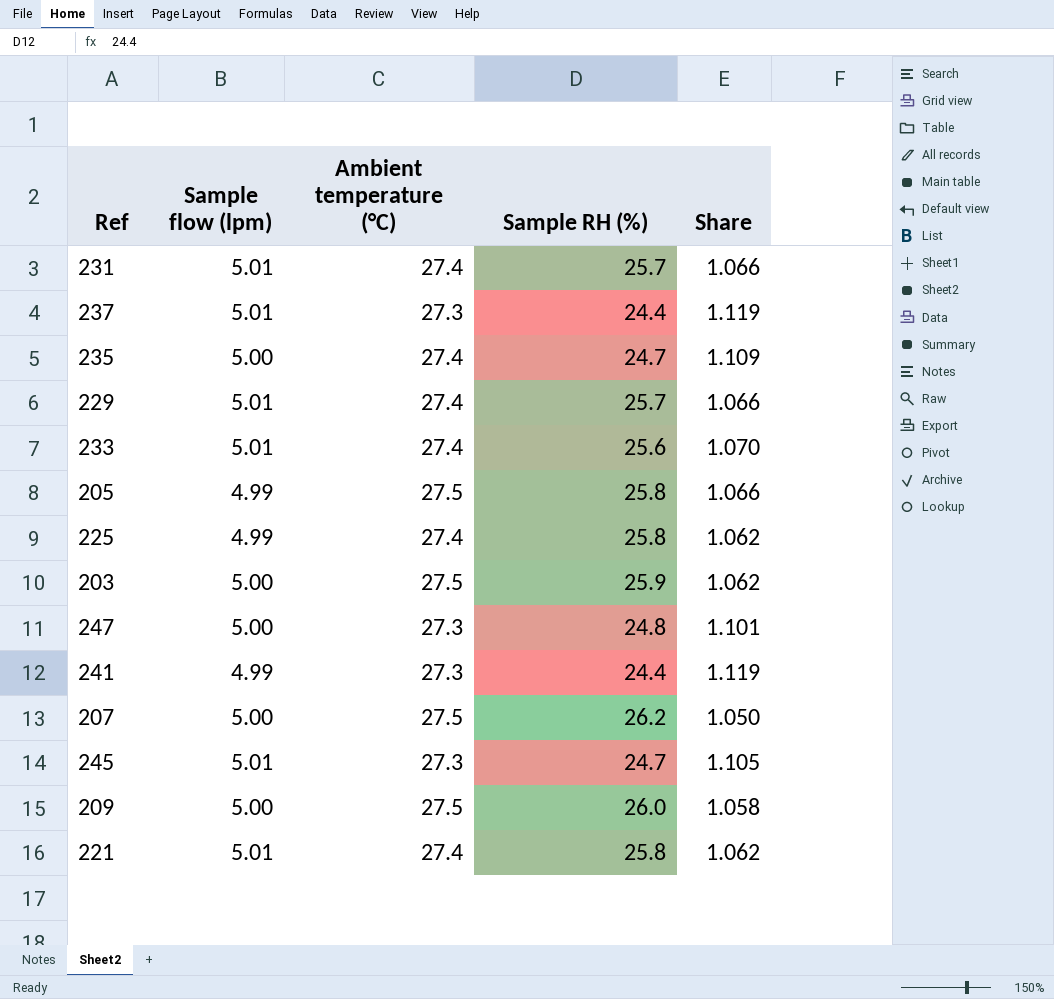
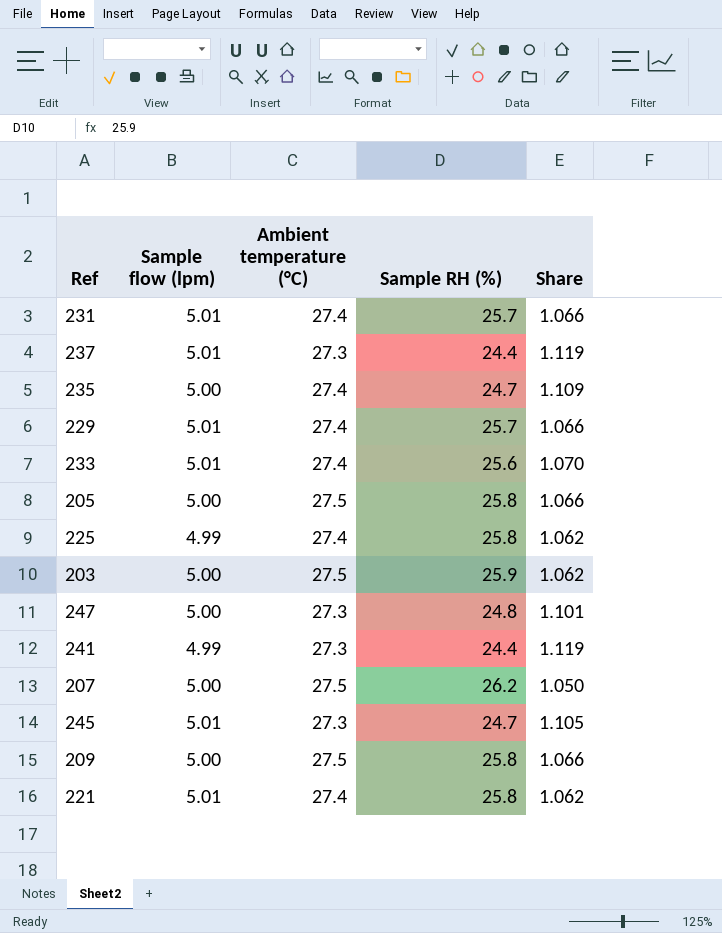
205 | Sample flow (lpm): 4.99 -> 5.00
209 | Sample RH (%): 26.0 -> 25.8
209 | Share: 1.058 -> 1.066

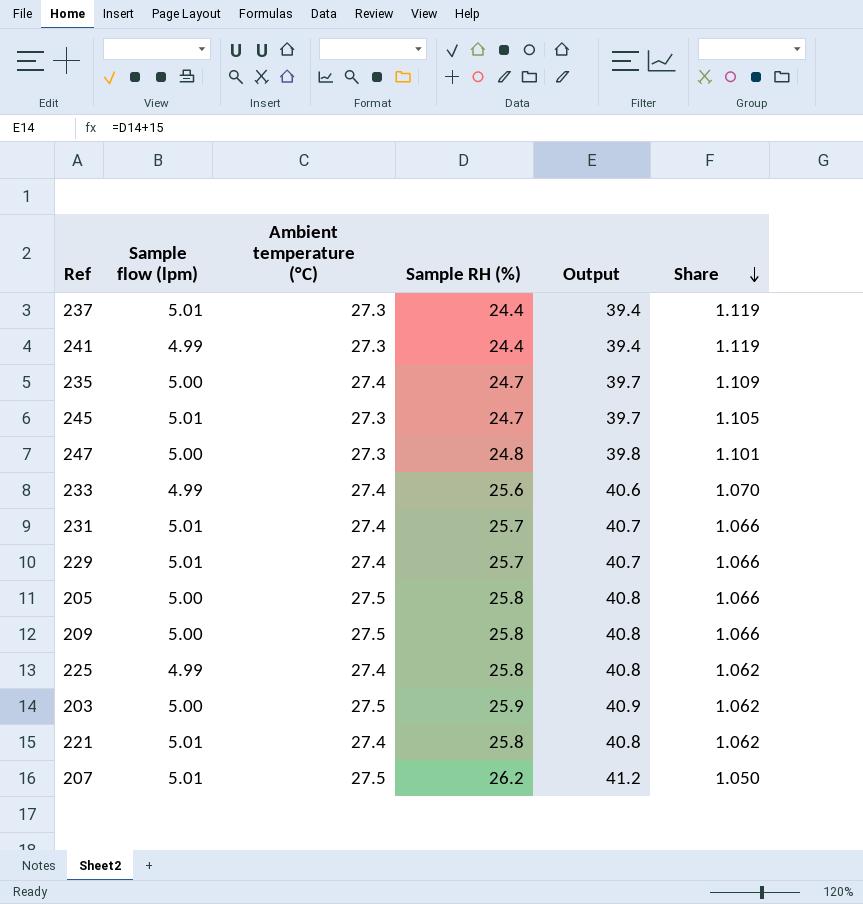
row order: none -> Share descending
column Output | formula: none -> [Sample RH (%)] + 15
233 | Sample flow (lpm): 5.01 -> 4.99
207 | Sample flow (lpm): 5.00 -> 5.01

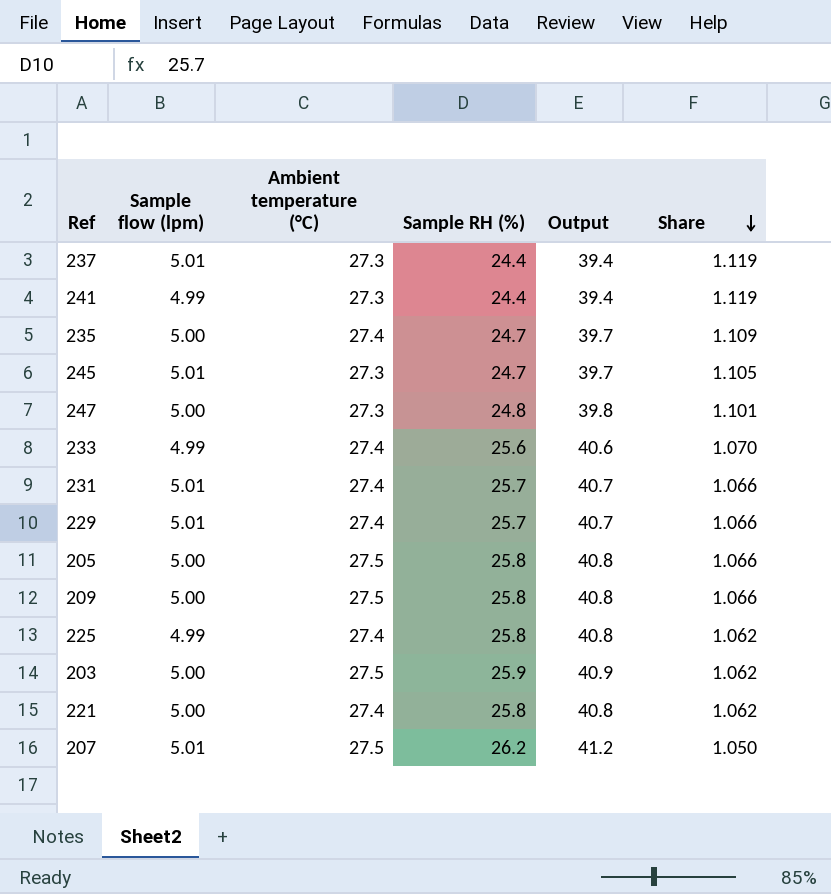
221 | Sample flow (lpm): 5.01 -> 5.00

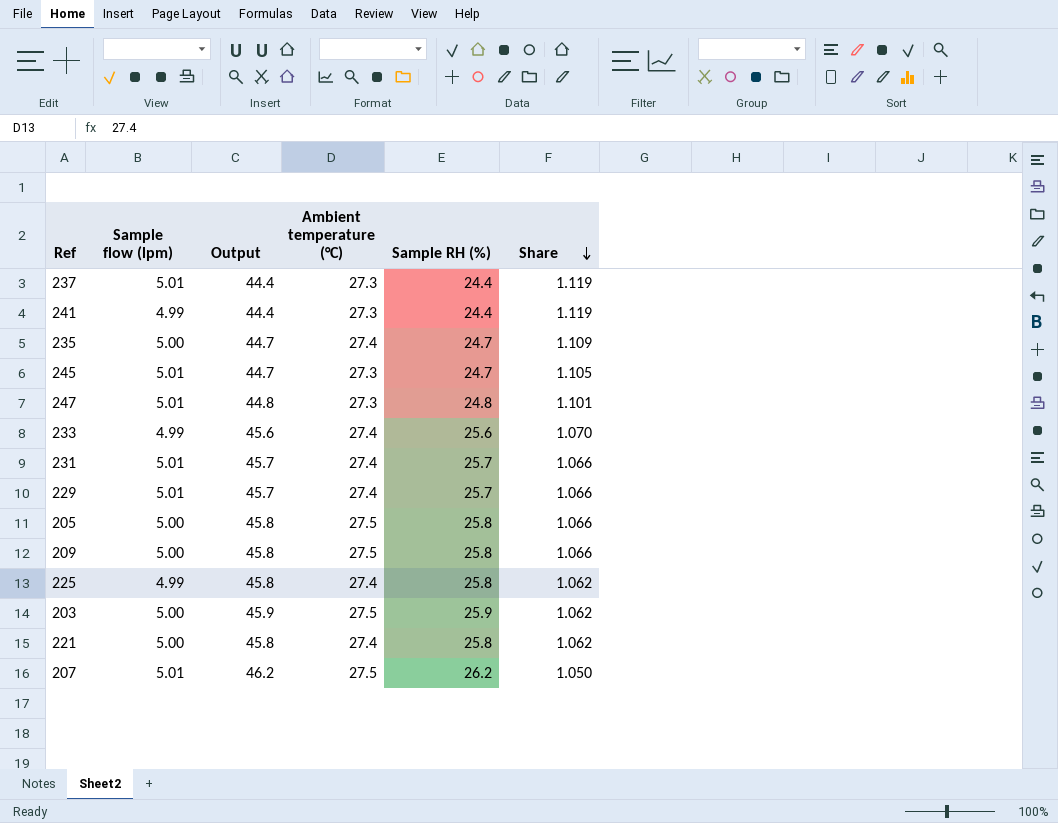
column Output | formula: [Sample RH (%)] + 15 -> [Sample RH (%)] + 20
column Output | position: 5 -> 3
247 | Sample flow (lpm): 5.00 -> 5.01

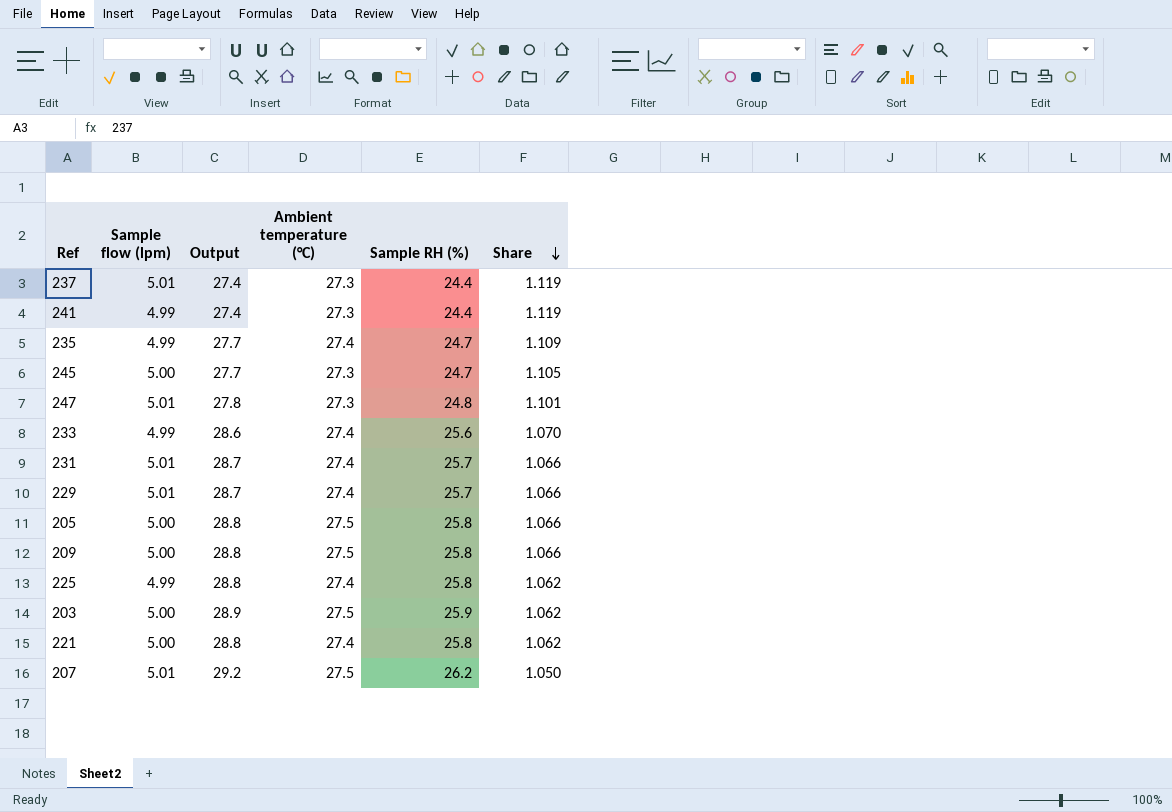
column Output | formula: [Sample RH (%)] + 20 -> [Sample RH (%)] + 3
235 | Sample flow (lpm): 5.00 -> 4.99
245 | Sample flow (lpm): 5.01 -> 5.00

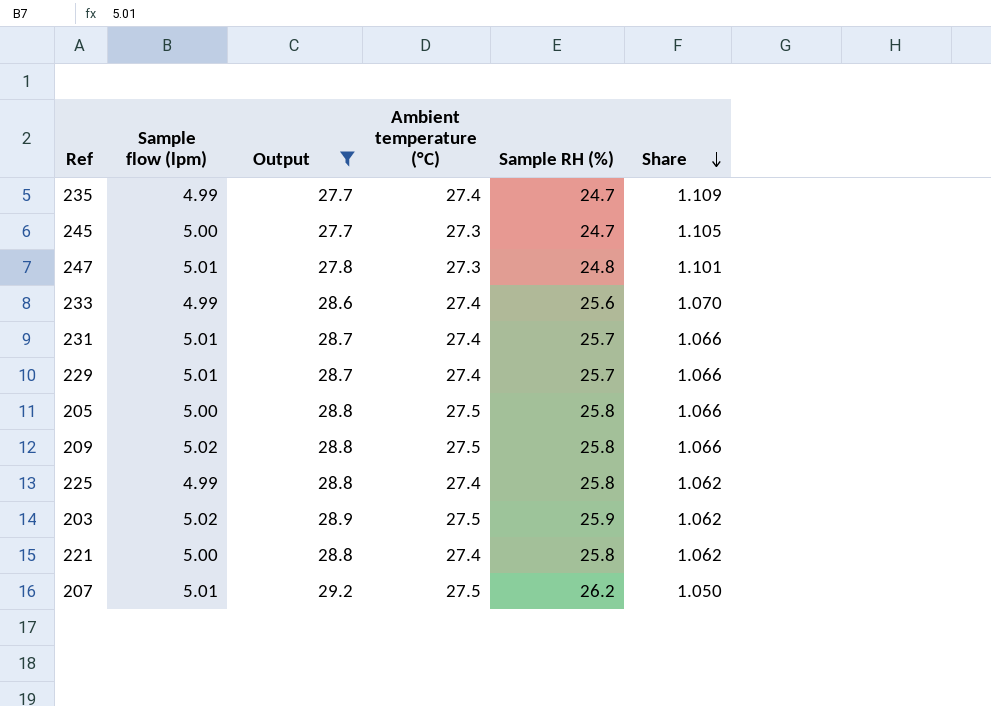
filter: none -> Output != 27.4
209 | Sample flow (lpm): 5.00 -> 5.02
203 | Sample flow (lpm): 5.00 -> 5.02

